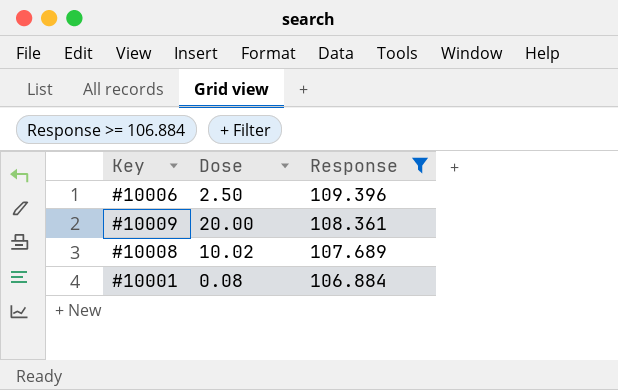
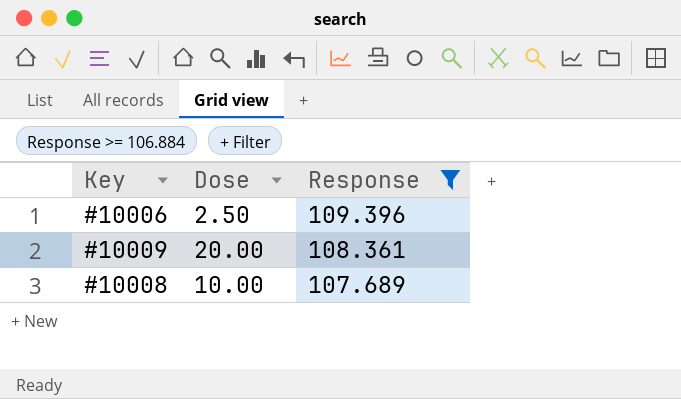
row #10001: 0.08 | 106.884 -> none
#10008 | Dose: 10.02 -> 10.00

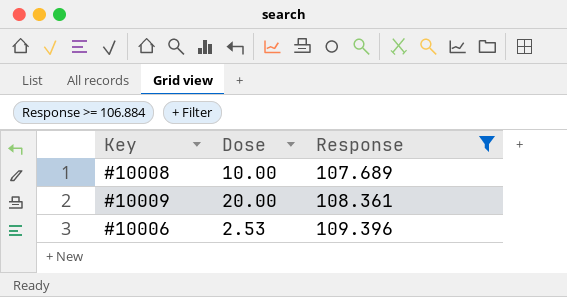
row order: Response descending -> Response ascending
#10006 | Dose: 2.50 -> 2.53

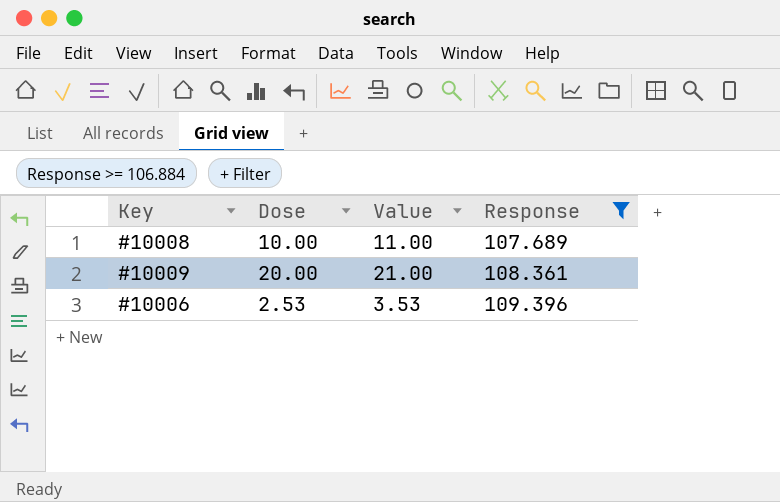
column Value | formula: none -> [Dose] + 1

